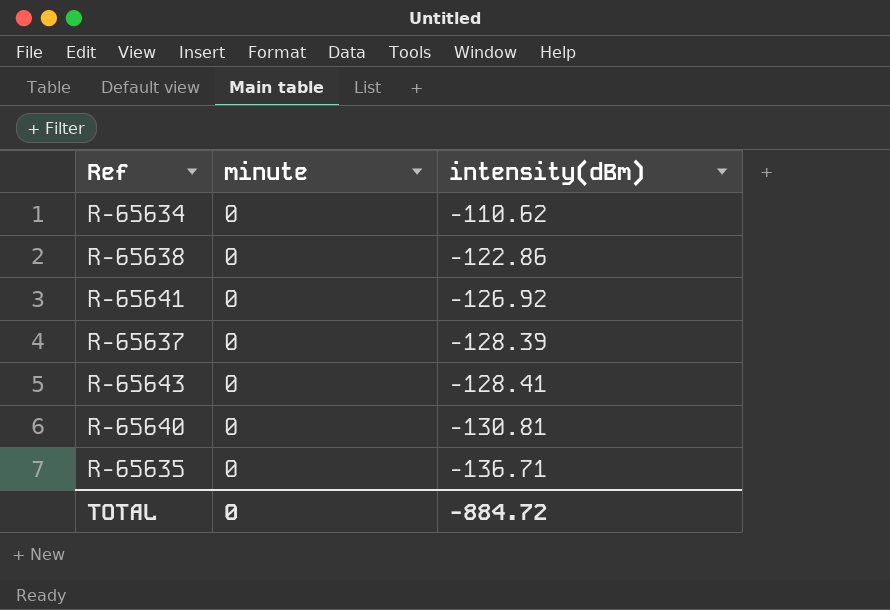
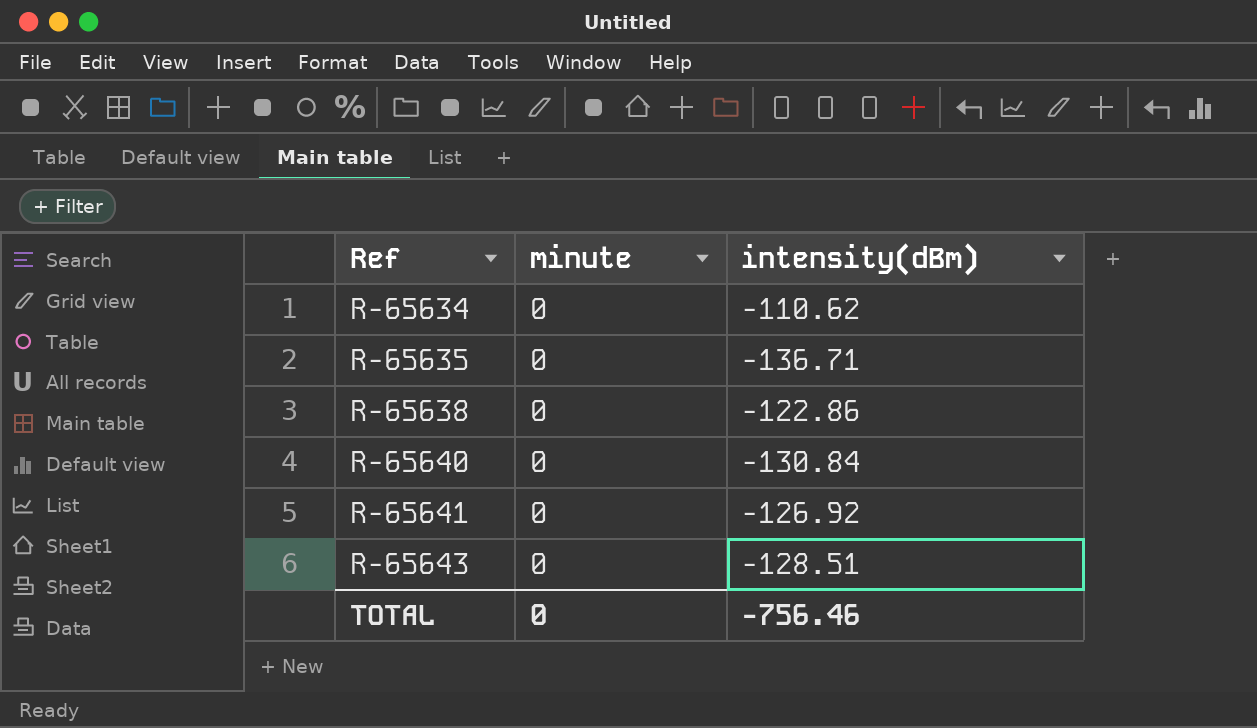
row order: intensity(dBm) descending -> Ref ascending
row R-65637: 0 | -128.39 -> none
R-65640 | intensity(dBm): -130.81 -> -130.84
R-65643 | intensity(dBm): -128.41 -> -128.51
TOTAL | intensity(dBm): -884.72 -> -756.46

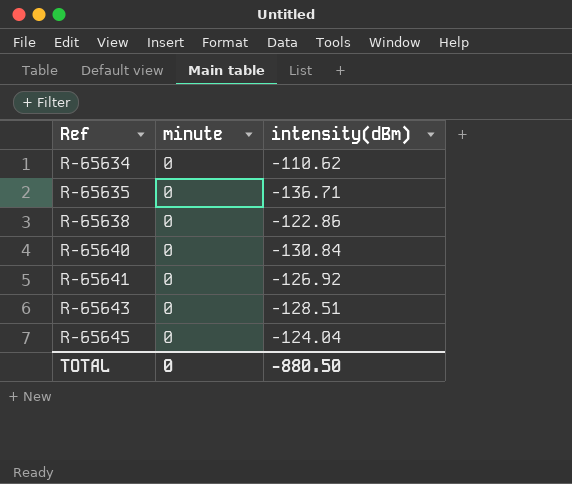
row R-65645: none -> 0 | -124.04
TOTAL | intensity(dBm): -756.46 -> -880.50

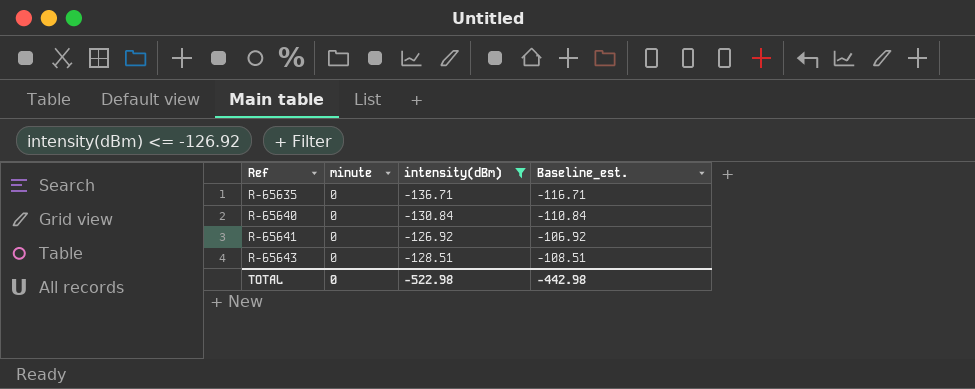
filter: none -> intensity(dBm) <= -126.92
column Baseline_est. | formula: none -> [intensity(dBm)] + 20
TOTAL | intensity(dBm): -880.50 -> -522.98

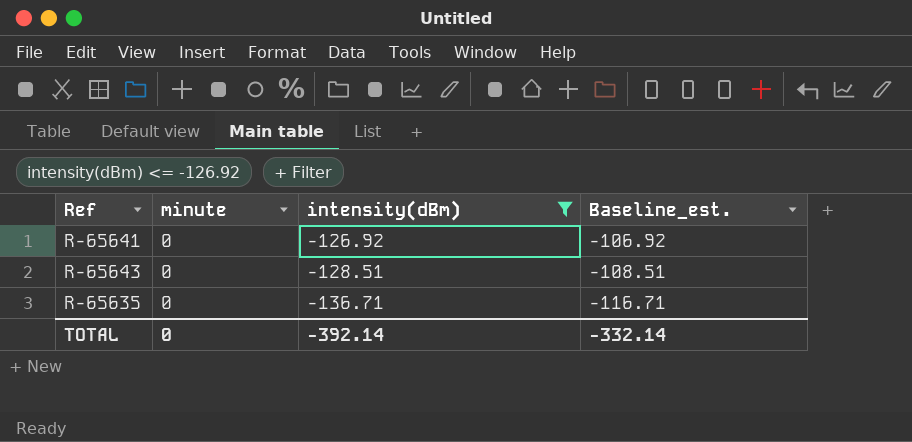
row order: Ref ascending -> intensity(dBm) descending
row R-65640: 0 | -130.84 | -110.84 -> none
TOTAL | intensity(dBm): -522.98 -> -392.14
TOTAL | Baseline_est.: -442.98 -> -332.14

